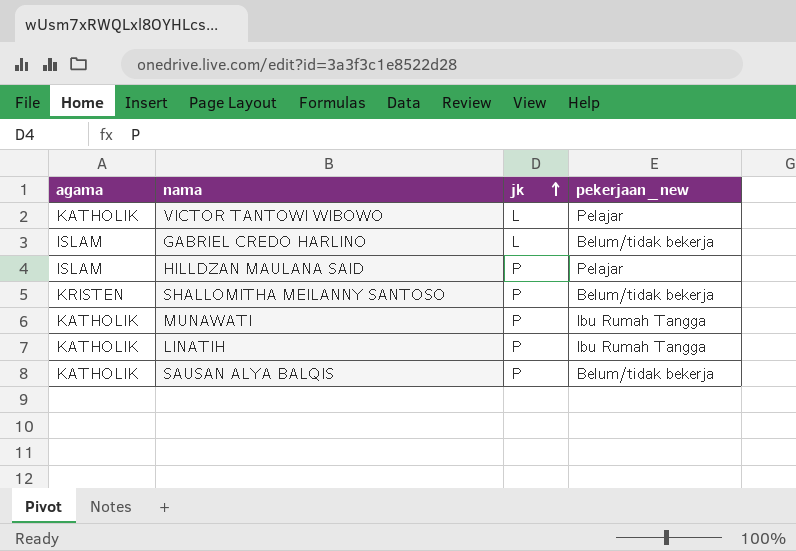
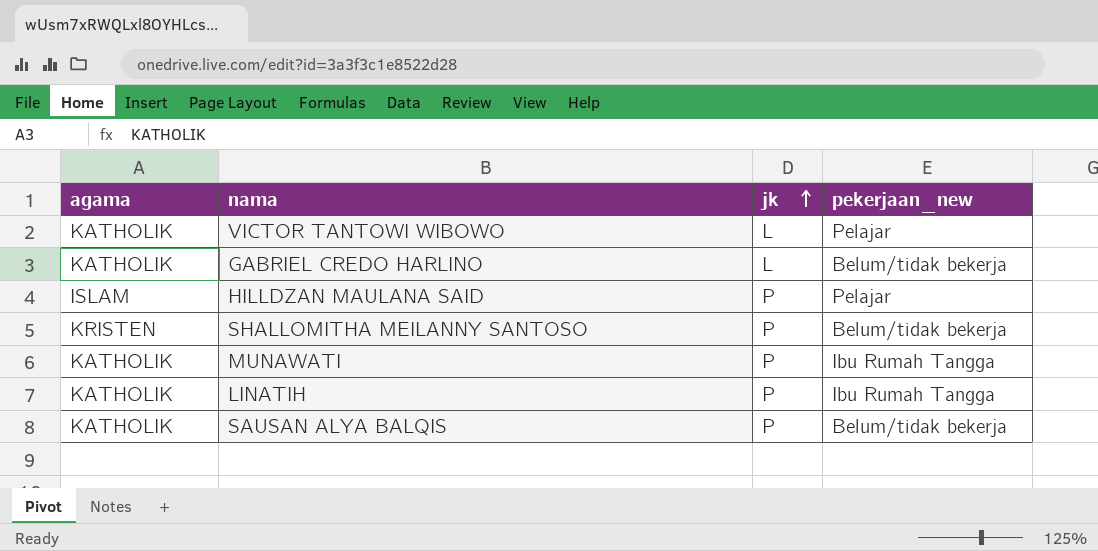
GABRIEL CREDO HARLINO | agama: ISLAM -> KATHOLIK

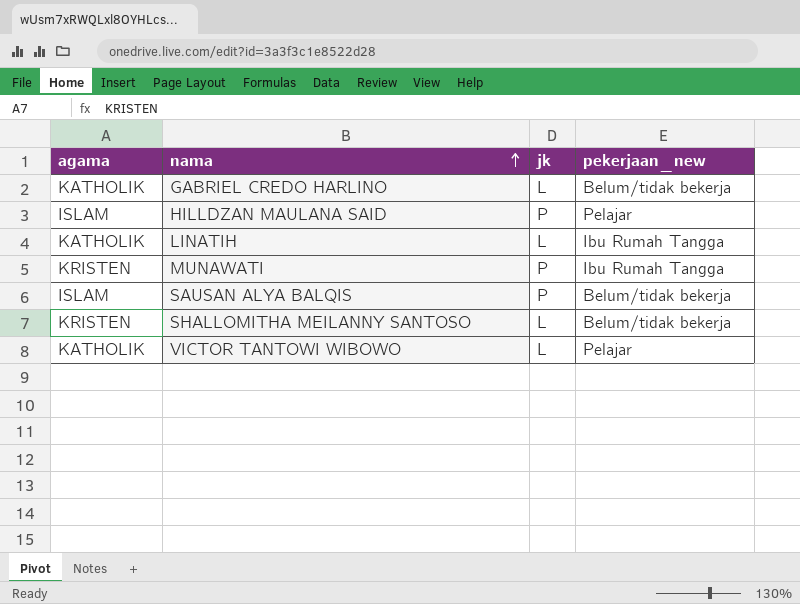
row order: jk ascending -> nama ascending
LINATIH | jk: P -> L
MUNAWATI | agama: KATHOLIK -> KRISTEN
SAUSAN ALYA BALQIS | agama: KATHOLIK -> ISLAM
SHALLOMITHA MEILANNY SANTOSO | jk: P -> L

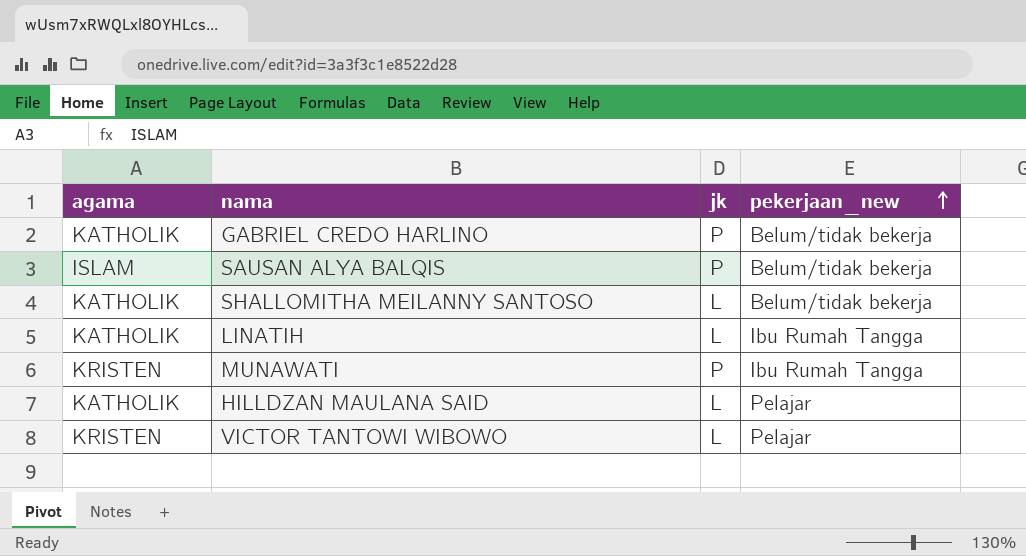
row order: nama ascending -> pekerjaan_new ascending
GABRIEL CREDO HARLINO | jk: L -> P
SHALLOMITHA MEILANNY SANTOSO | agama: KRISTEN -> KATHOLIK
HILLDZAN MAULANA SAID | agama: ISLAM -> KATHOLIK
HILLDZAN MAULANA SAID | jk: P -> L
VICTOR TANTOWI WIBOWO | agama: KATHOLIK -> KRISTEN

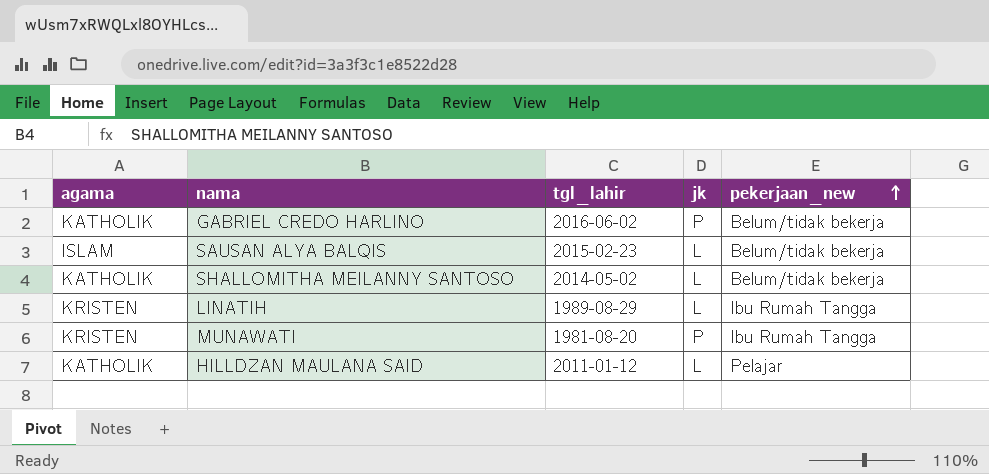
column tgl_lahir | position: none -> 3
row VICTOR TANTOWI WIBOWO: KRISTEN | L | Pelajar -> none
SAUSAN ALYA BALQIS | jk: P -> L
LINATIH | agama: KATHOLIK -> KRISTEN

